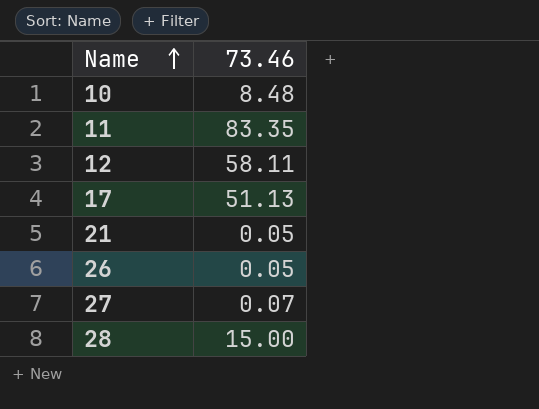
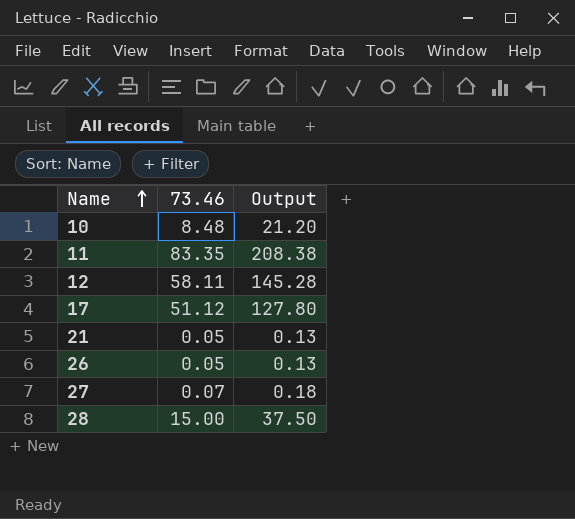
column Output | formula: none -> [73.46] * 2.5
17 | 73.46: 51.13 -> 51.12

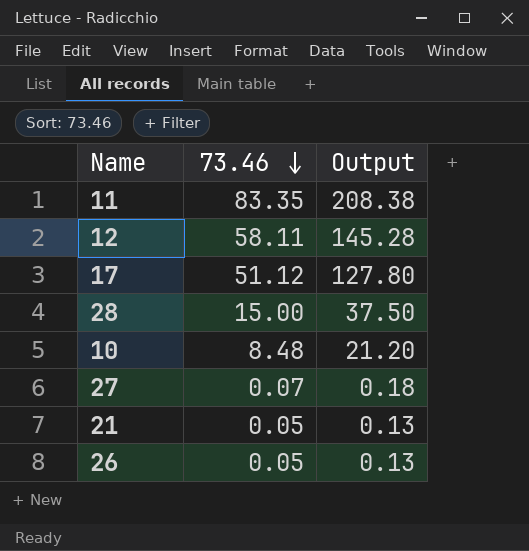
row order: Name ascending -> 73.46 descending

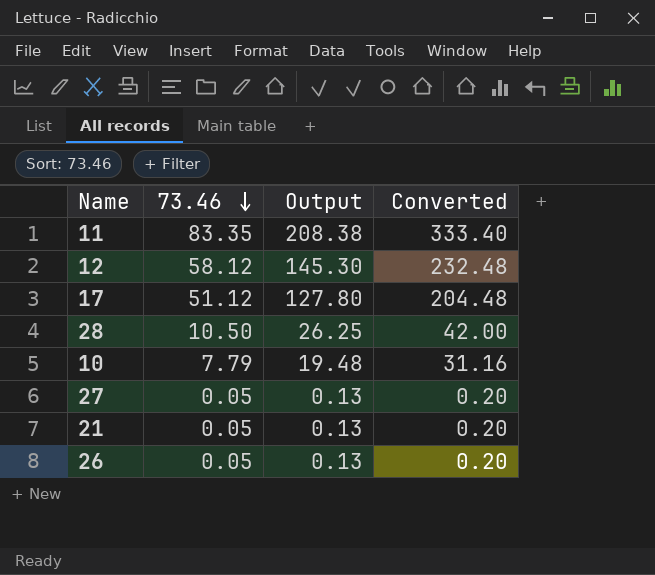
column Converted | formula: none -> [73.46] * 4
12 | 73.46: 58.11 -> 58.12
12 | Output: 145.28 -> 145.30
28 | 73.46: 15.00 -> 10.50
28 | Output: 37.50 -> 26.25
10 | 73.46: 8.48 -> 7.79
10 | Output: 21.20 -> 19.48
27 | 73.46: 0.07 -> 0.05
27 | Output: 0.18 -> 0.13

